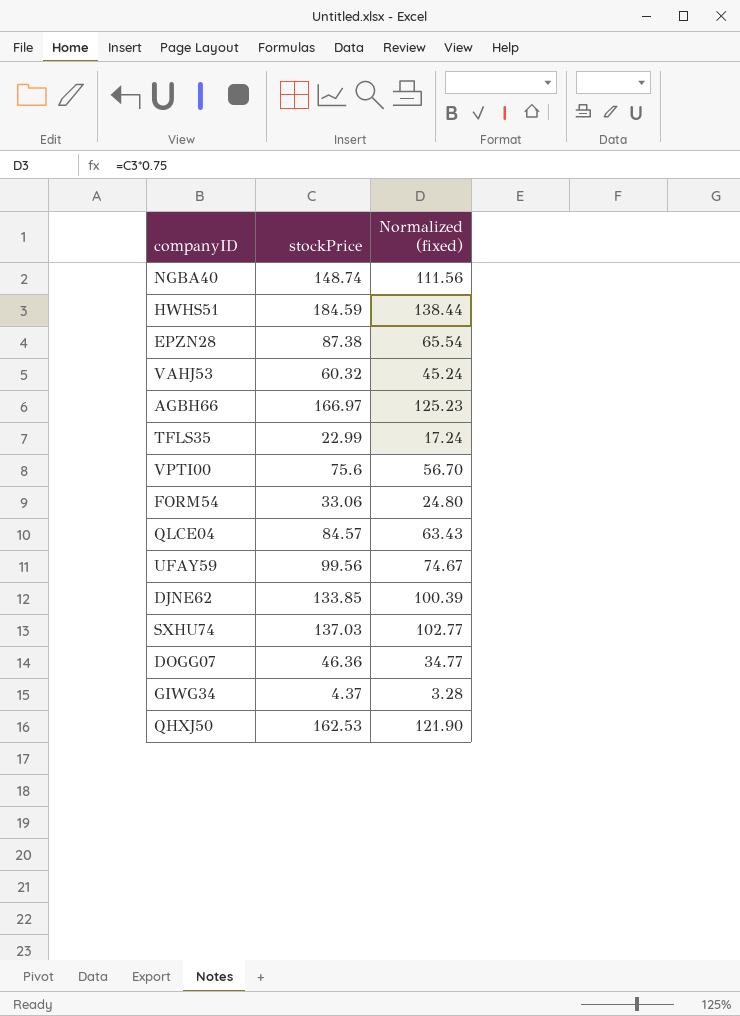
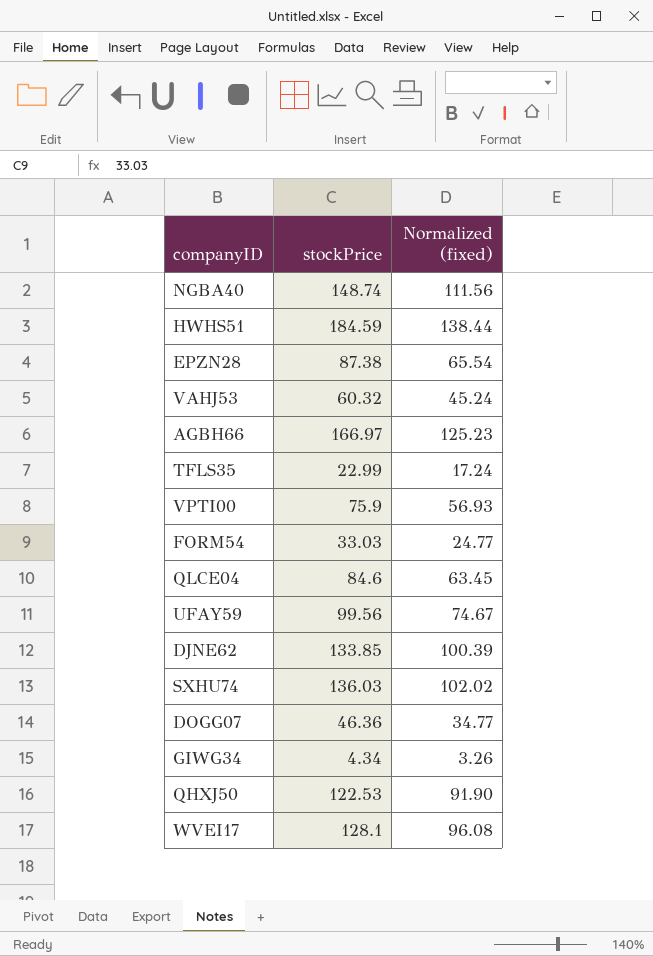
VPTI00 | stockPrice: 75.6 -> 75.9
VPTI00 | Normalized (fixed): 56.70 -> 56.93
FORM54 | stockPrice: 33.06 -> 33.03
FORM54 | Normalized (fixed): 24.80 -> 24.77
QLCE04 | stockPrice: 84.57 -> 84.6
QLCE04 | Normalized (fixed): 63.43 -> 63.45
SXHU74 | stockPrice: 137.03 -> 136.03
SXHU74 | Normalized (fixed): 102.77 -> 102.02
GIWG34 | stockPrice: 4.37 -> 4.34
GIWG34 | Normalized (fixed): 3.28 -> 3.26
QHXJ50 | stockPrice: 162.53 -> 122.53
QHXJ50 | Normalized (fixed): 121.90 -> 91.90
row WVEI17: none -> 128.1 | 96.08

